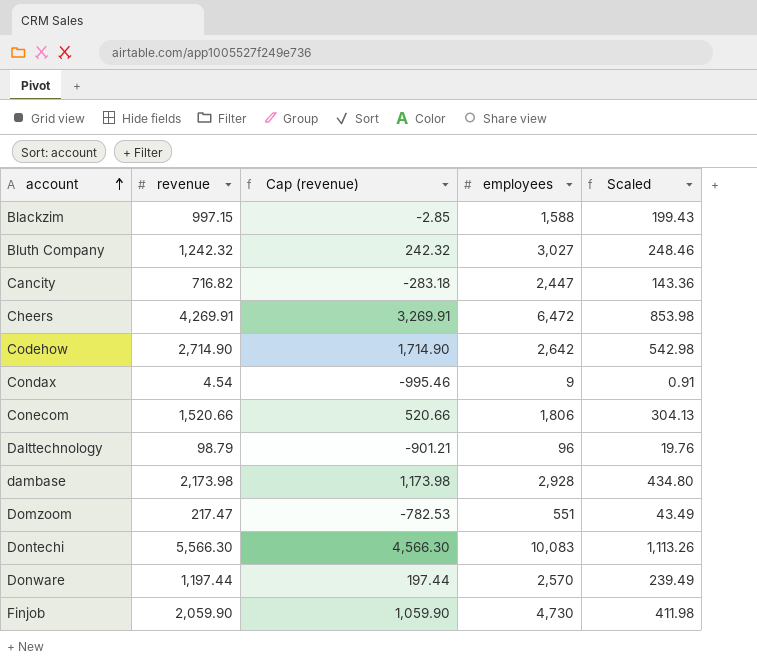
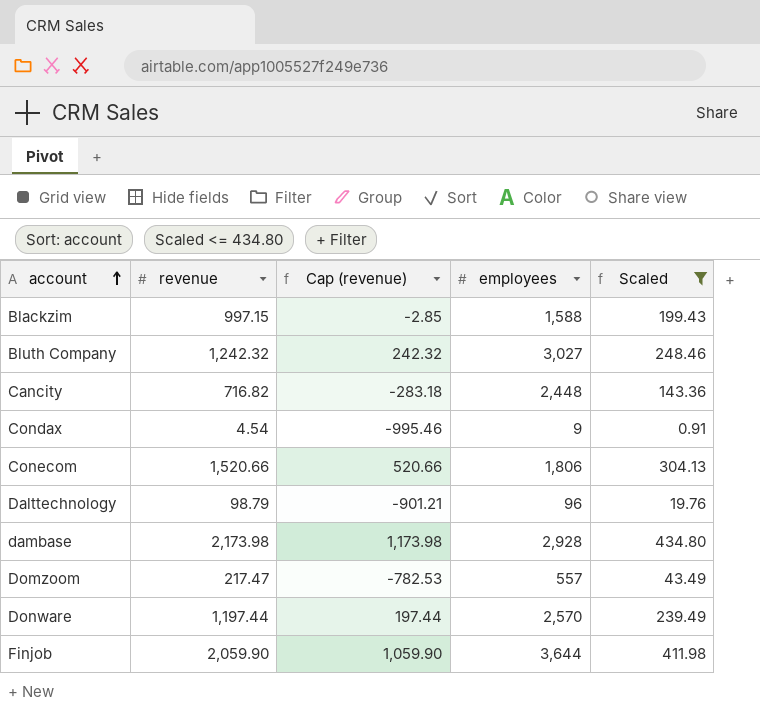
filter: none -> Scaled <= 434.80
Cancity | employees: 2,447 -> 2,448
Domzoom | employees: 551 -> 557
Finjob | employees: 4,730 -> 3,644

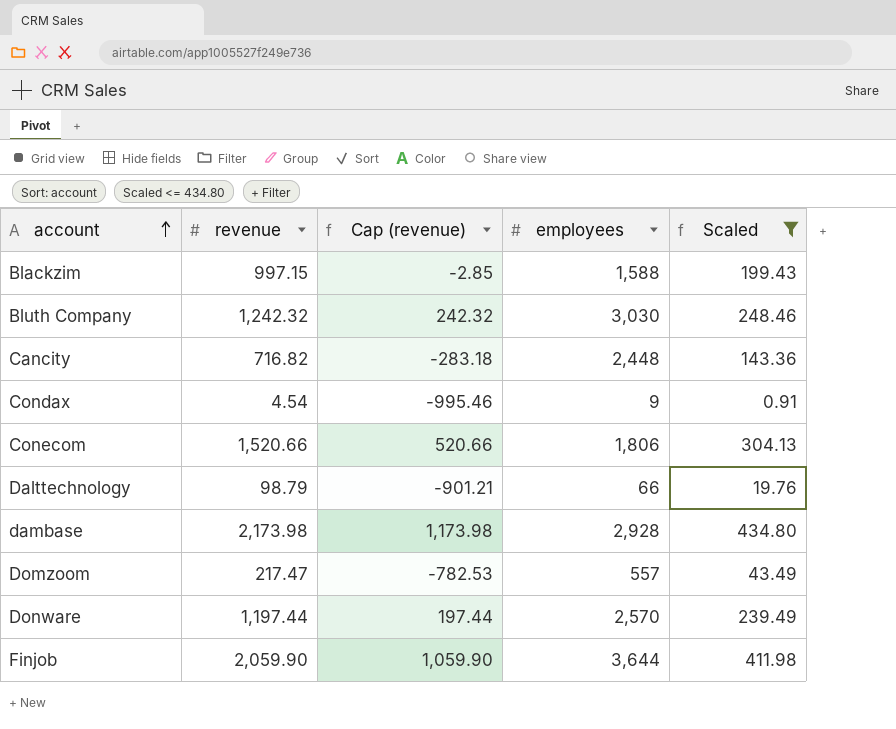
Bluth Company | employees: 3,027 -> 3,030
Dalttechnology | employees: 96 -> 66

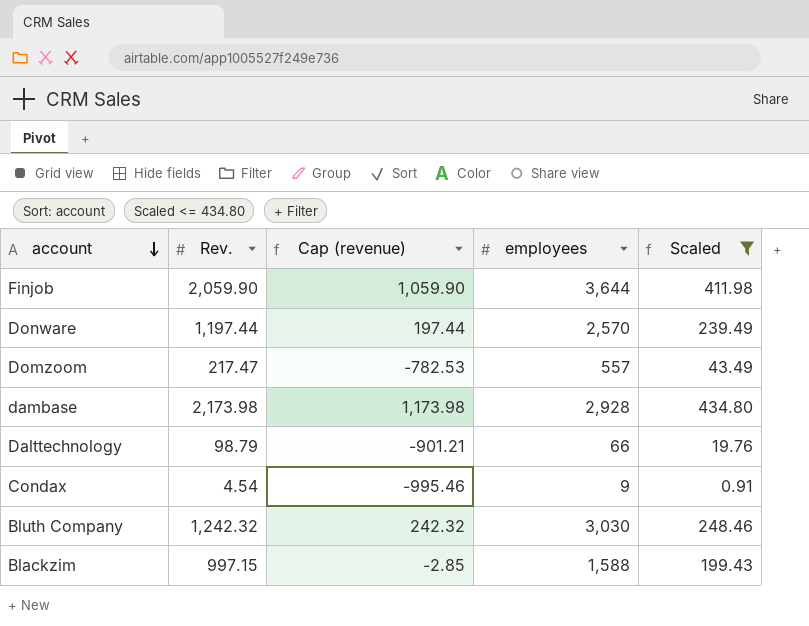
row order: account ascending -> account descending
column name: revenue -> Rev.
row Cancity: 716.82 | -283.18 | 2,448 | 143.36 -> none
row Conecom: 1,520.66 | 520.66 | 1,806 | 304.13 -> none

